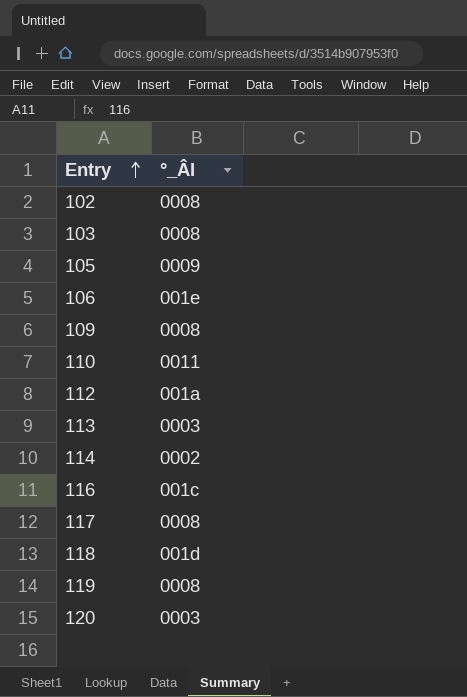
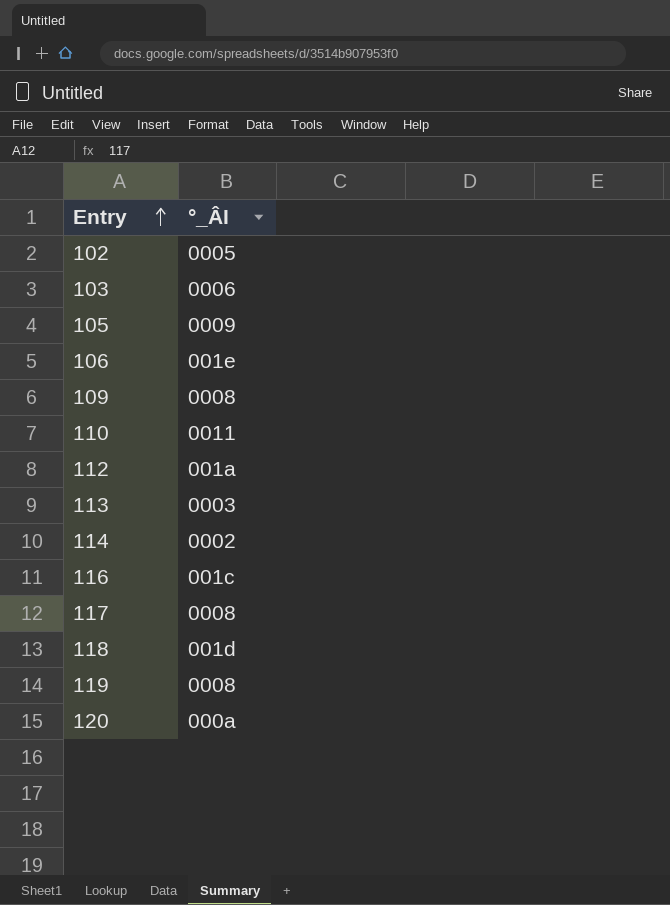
102 | °_ÂI: 0008 -> 0005
103 | °_ÂI: 0008 -> 0006
120 | °_ÂI: 0003 -> 000a

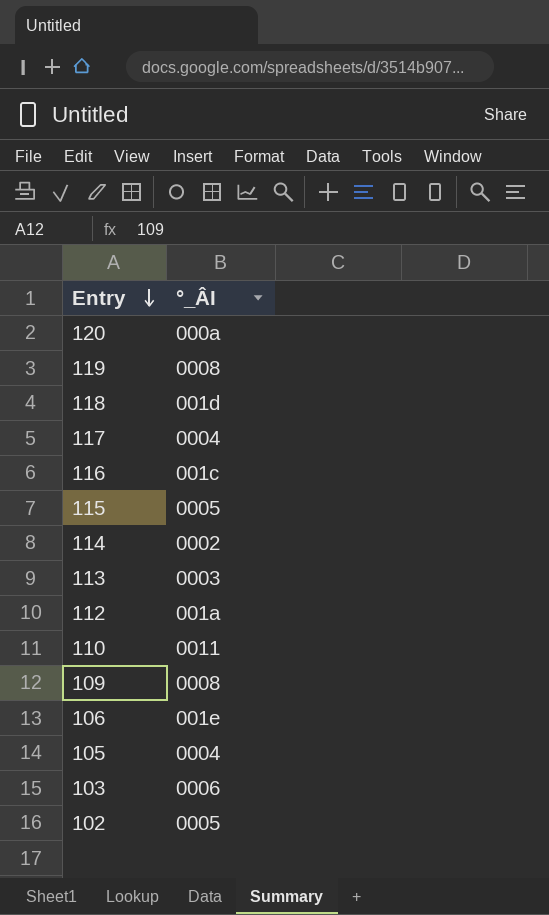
row order: Entry ascending -> Entry descending
117 | °_ÂI: 0008 -> 0004
row 115: none -> 0005
105 | °_ÂI: 0009 -> 0004

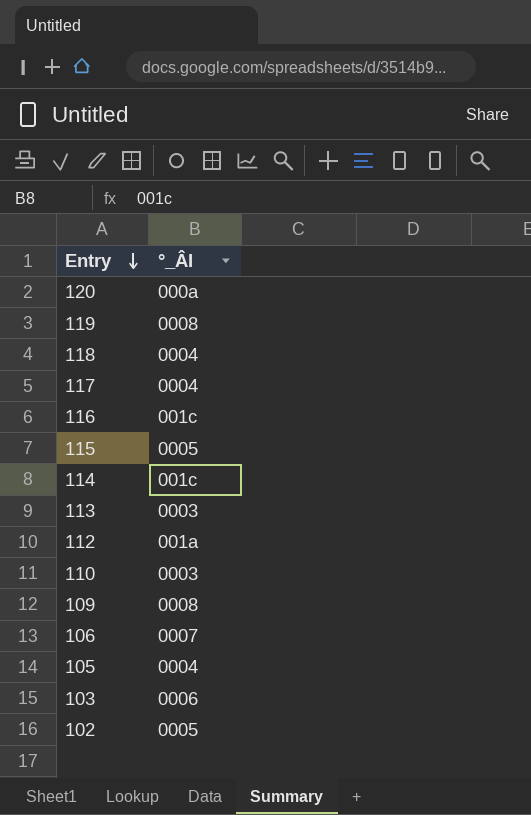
118 | °_ÂI: 001d -> 0004
114 | °_ÂI: 0002 -> 001c
110 | °_ÂI: 0011 -> 0003
106 | °_ÂI: 001e -> 0007

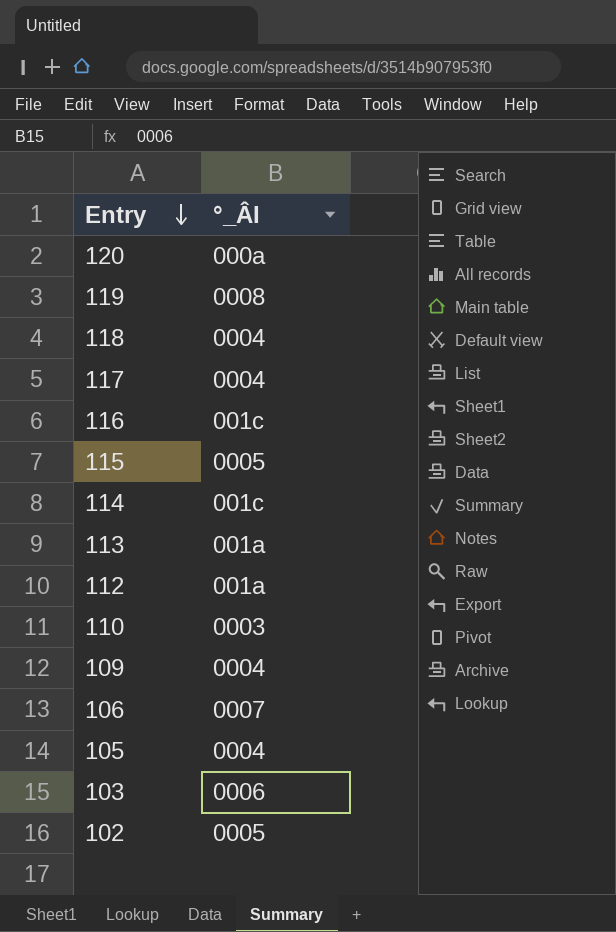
113 | °_ÂI: 0003 -> 001a
109 | °_ÂI: 0008 -> 0004

